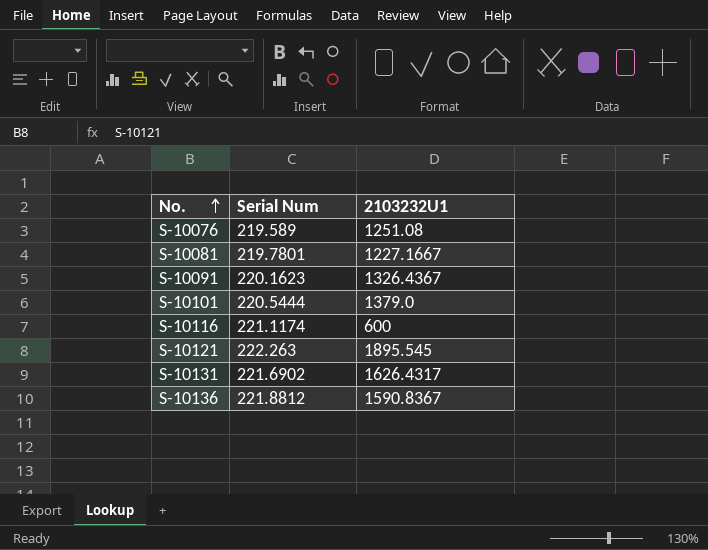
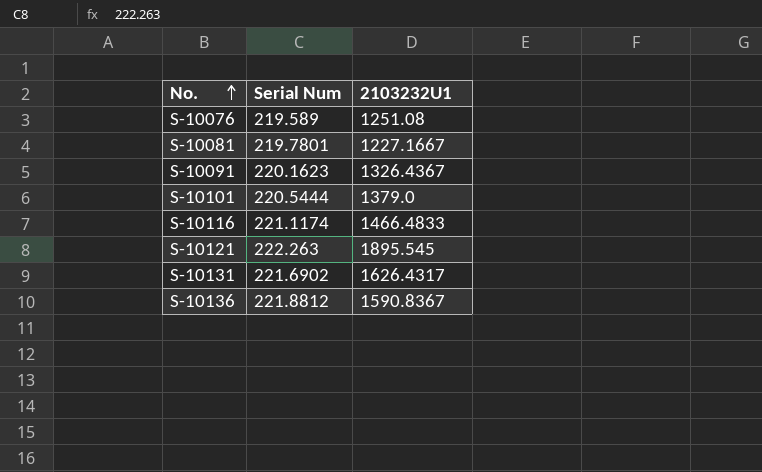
S-10116 | 2103232U1: 600 -> 1466.4833

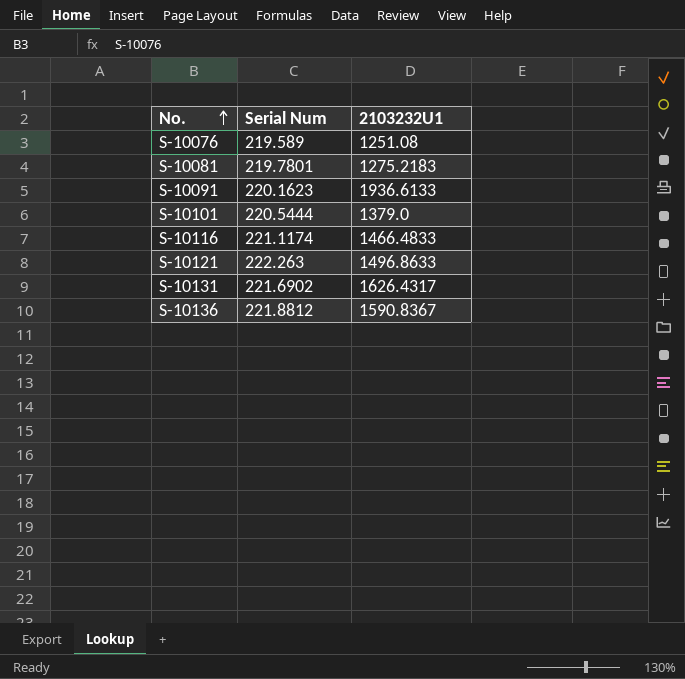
S-10081 | 2103232U1: 1227.1667 -> 1275.2183
S-10091 | 2103232U1: 1326.4367 -> 1936.6133
S-10121 | 2103232U1: 1895.545 -> 1496.8633

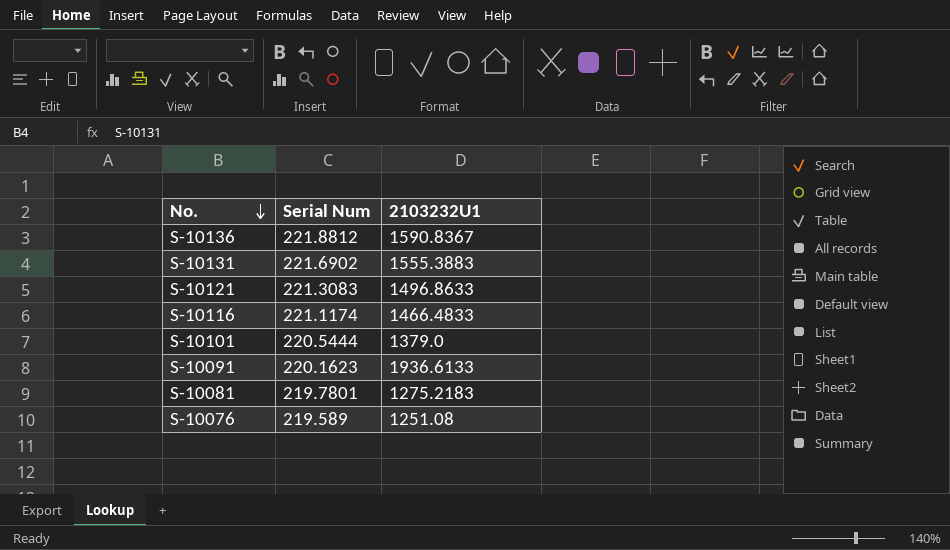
row order: No. ascending -> No. descending
S-10131 | 2103232U1: 1626.4317 -> 1555.3883
S-10121 | Serial Num: 222.263 -> 221.3083

